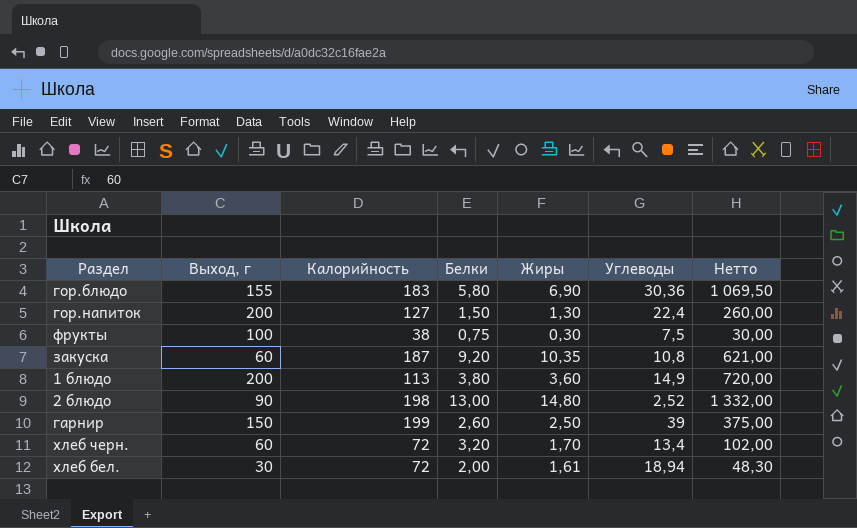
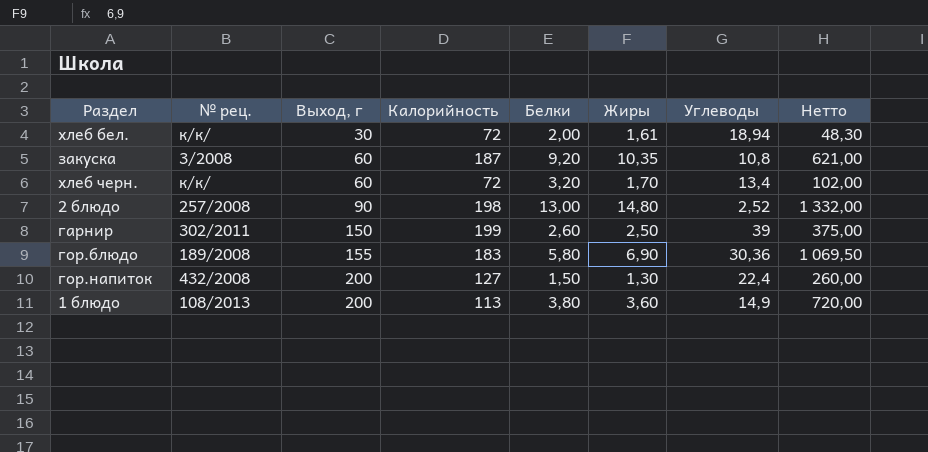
row order: none -> Выход, г ascending
column № рец. | position: none -> 2
row фрукты: 100 | 38 | 0,75 | 0,30 | 7,5 | 30,00 -> none

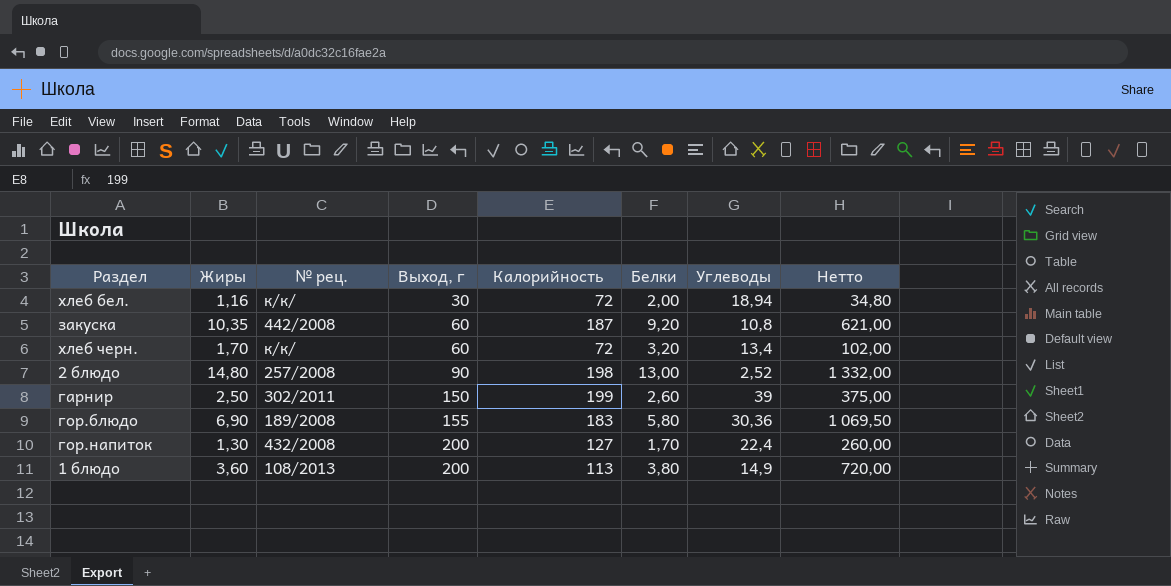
column Жиры | position: 6 -> 2
хлеб бел. | Жиры: 1,61 -> 1,16
хлеб бел. | Нетто: 48,30 -> 34,80
закуска | № рец.: 3/2008 -> 442/2008
гор.напиток | Белки: 1,50 -> 1,70

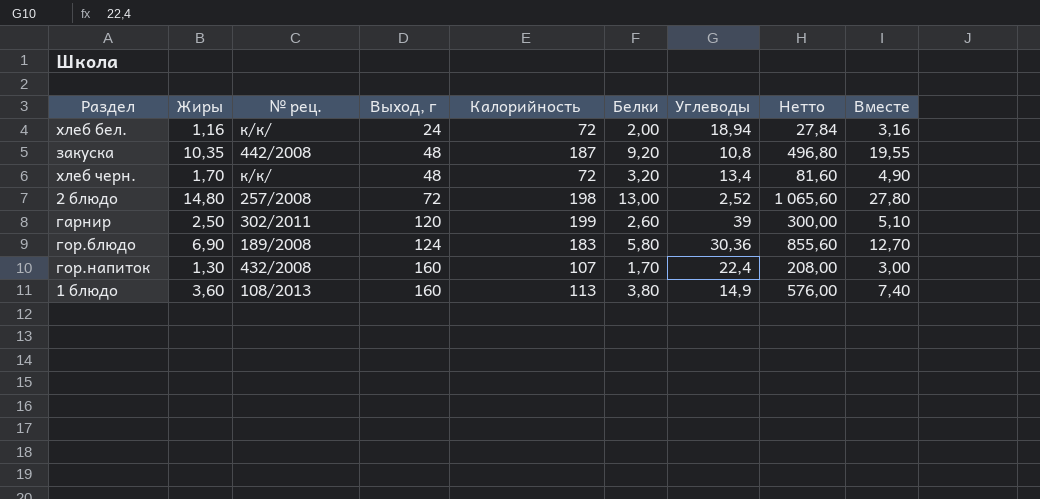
column Вместе | formula: none -> [Жиры] + [Белки]
хлеб бел. | Выход, г: 30 -> 24
хлеб бел. | Нетто: 34,80 -> 27,84
закуска | Выход, г: 60 -> 48
закуска | Нетто: 621,00 -> 496,80
хлеб черн. | Выход, г: 60 -> 48
хлеб черн. | Нетто: 102,00 -> 81,60
2 блюдо | Выход, г: 90 -> 72
2 блюдо | Нетто: 1 332,00 -> 1 065,60
гарнир | Выход, г: 150 -> 120
гарнир | Нетто: 375,00 -> 300,00
гор.блюдо | Выход, г: 155 -> 124
гор.блюдо | Нетто: 1 069,50 -> 855,60
гор.напиток | Выход, г: 200 -> 160
гор.напиток | Калорийность: 127 -> 107
гор.напиток | Нетто: 260,00 -> 208,00
1 блюдо | Выход, г: 200 -> 160
1 блюдо | Нетто: 720,00 -> 576,00

